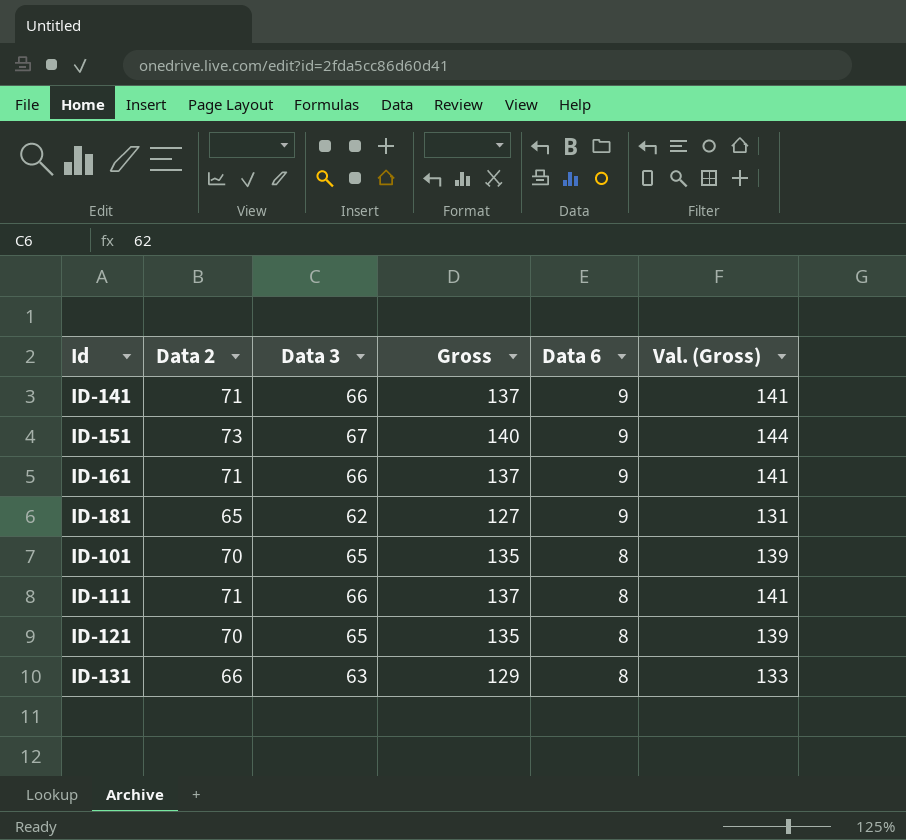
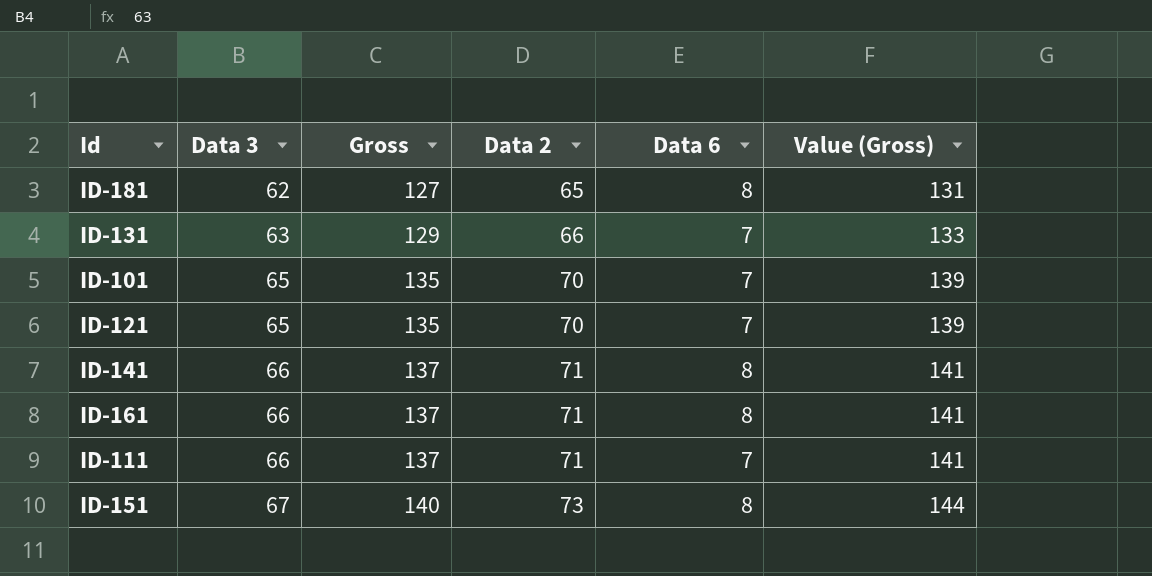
row order: Data 6 descending -> Data 3 ascending
column Data 2 | position: 2 -> 4
column name: Val. (Gross) -> Value (Gross)
ID-181 | Data 6: 9 -> 8
ID-131 | Data 6: 8 -> 7
ID-101 | Data 6: 8 -> 7
ID-121 | Data 6: 8 -> 7
ID-141 | Data 6: 9 -> 8
ID-161 | Data 6: 9 -> 8
ID-111 | Data 6: 8 -> 7
ID-151 | Data 6: 9 -> 8

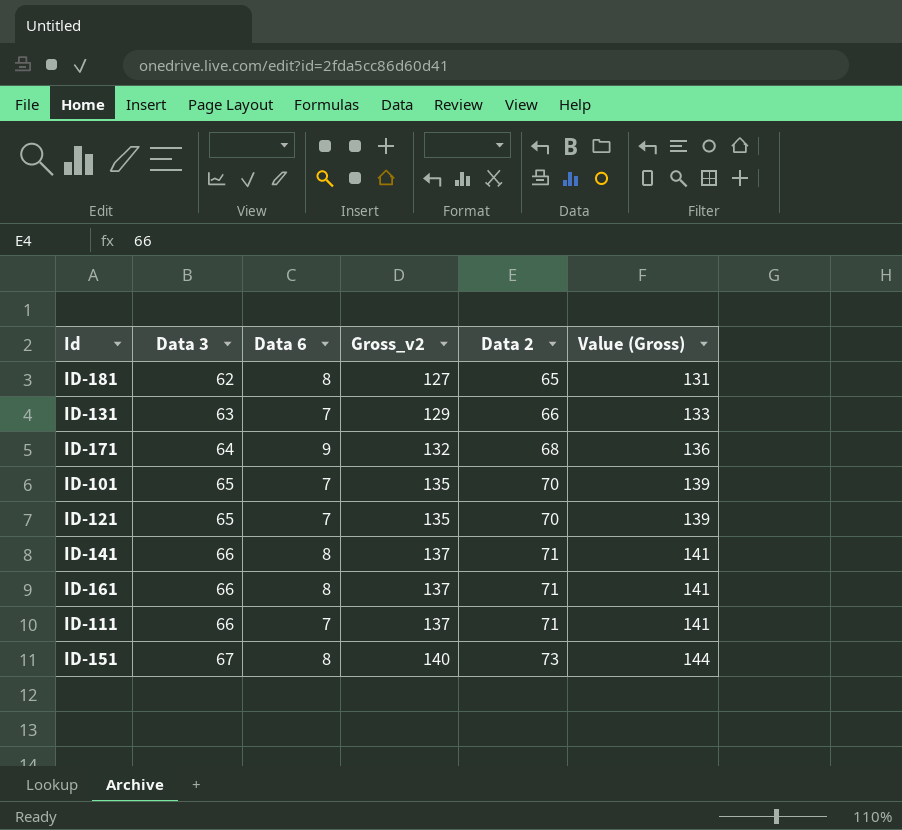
column Data 6 | position: 5 -> 3
column name: Gross -> Gross_v2
row ID-171: none -> 64 | 9 | 132 | 68 | 136

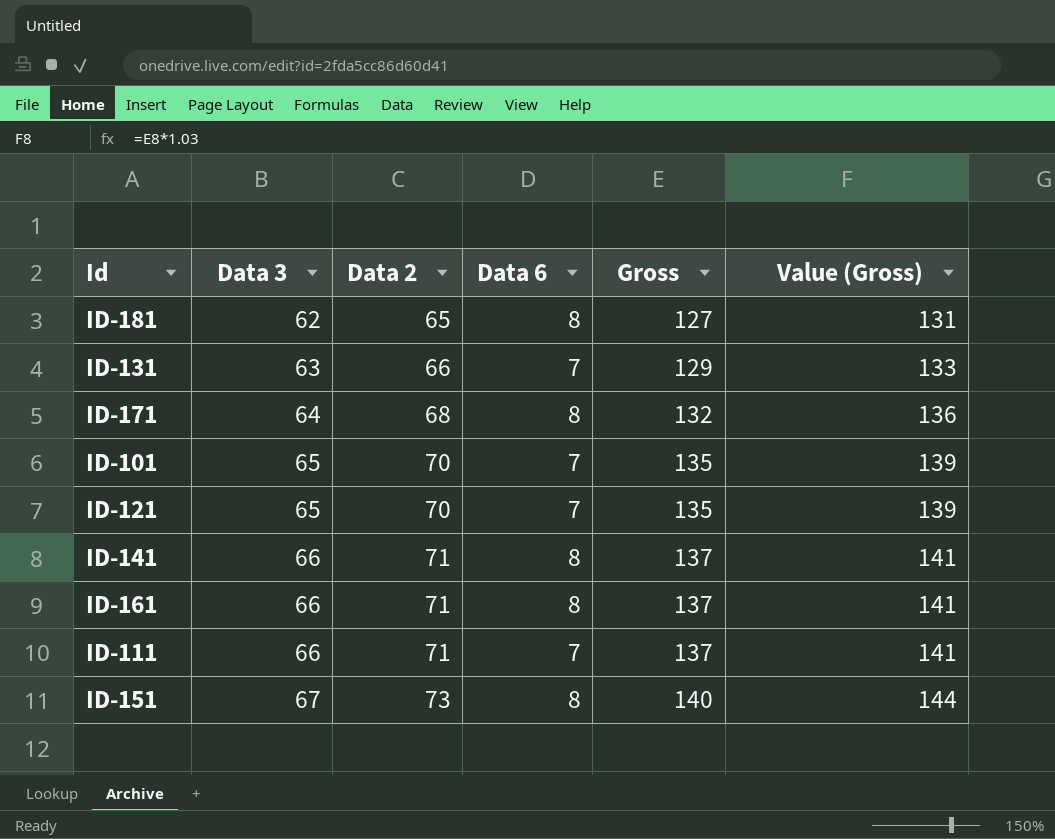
column Data 2 | position: 5 -> 3
column name: Gross_v2 -> Gross
ID-171 | Data 6: 9 -> 8

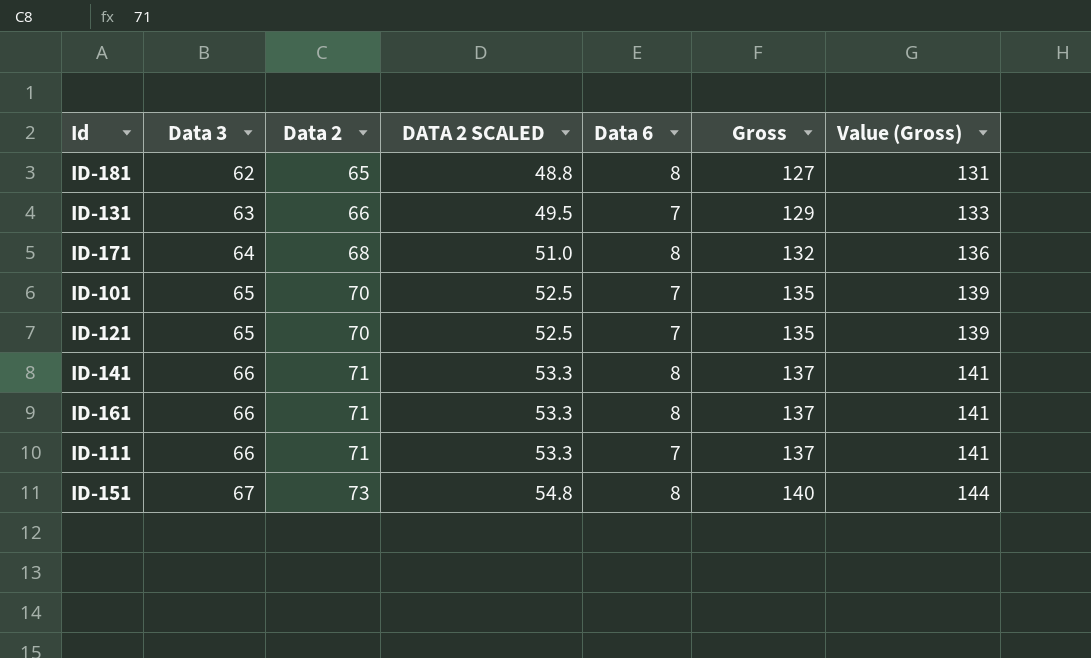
column DATA 2 SCALED | formula: none -> [Data 2] * 0.75

